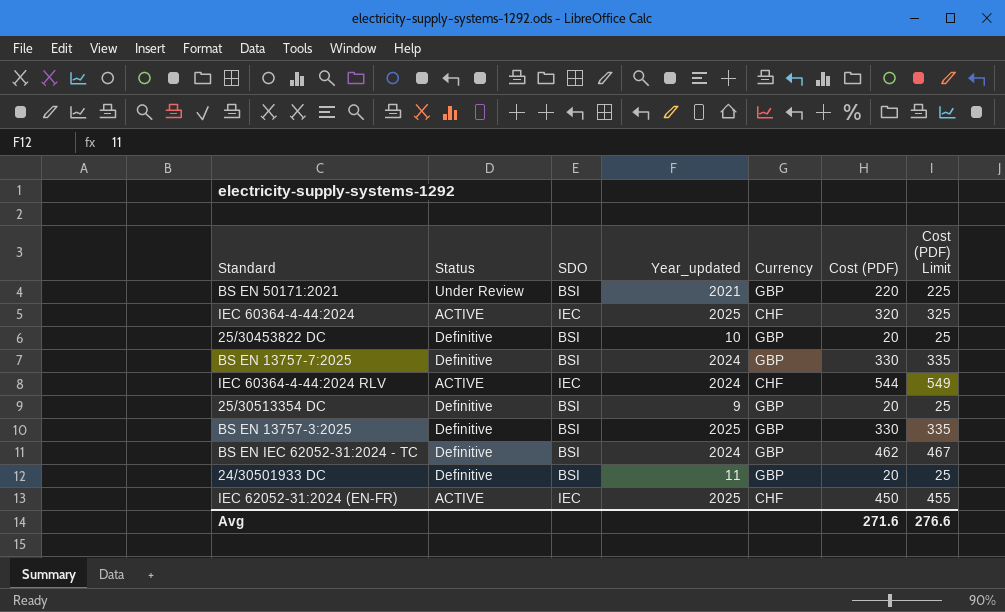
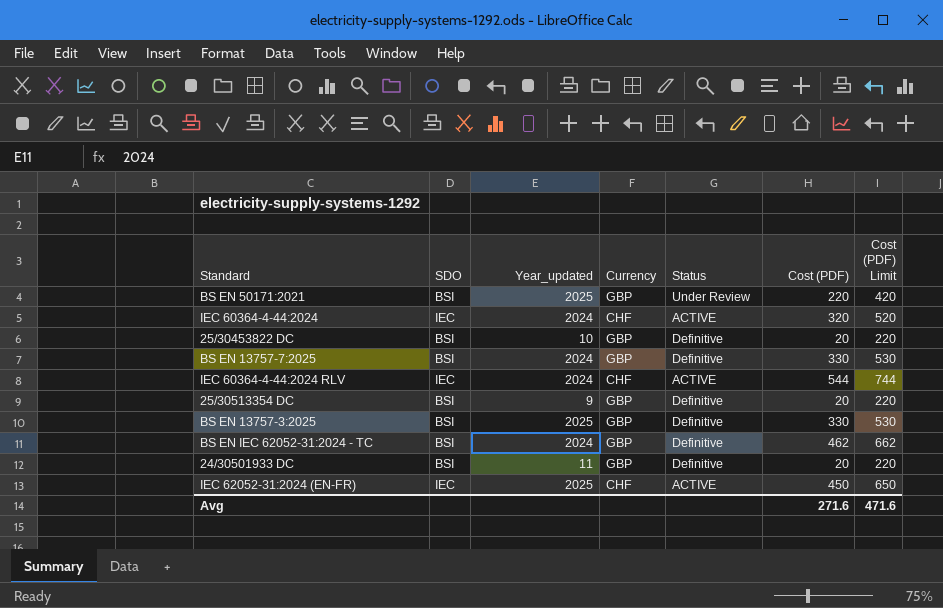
column Status | position: 2 -> 5
column Cost (PDF) Limit | formula: [Cost (PDF)] + 5 -> [Cost (PDF)] + 200
BS EN 50171:2021 | Year_updated: 2021 -> 2025
IEC 60364-4-44:2024 | Year_updated: 2025 -> 2024
Avg | Cost (PDF) Limit: 276.6 -> 471.6

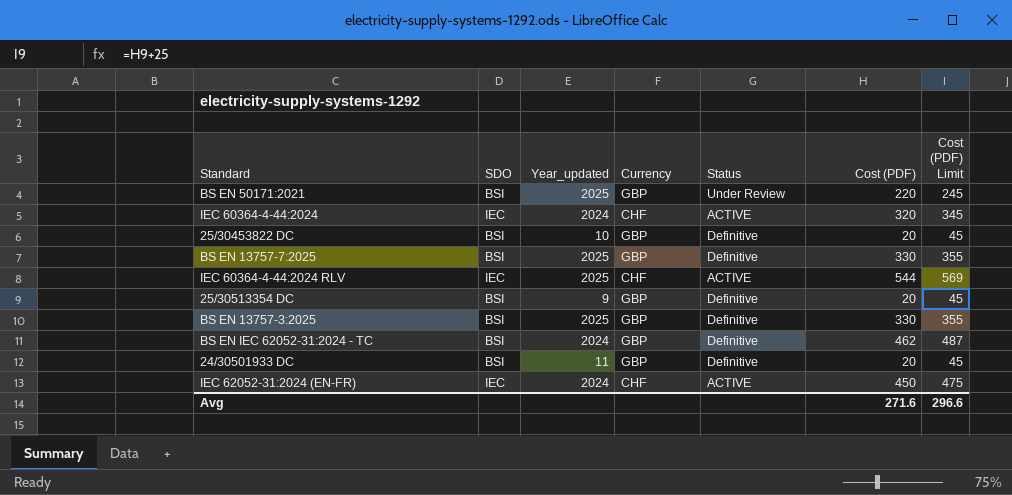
column Cost (PDF) Limit | formula: [Cost (PDF)] + 200 -> [Cost (PDF)] + 25
BS EN 13757-7:2025 | Year_updated: 2024 -> 2025
IEC 60364-4-44:2024 RLV | Year_updated: 2024 -> 2025
IEC 62052-31:2024 (EN-FR) | Year_updated: 2025 -> 2024
Avg | Cost (PDF) Limit: 471.6 -> 296.6

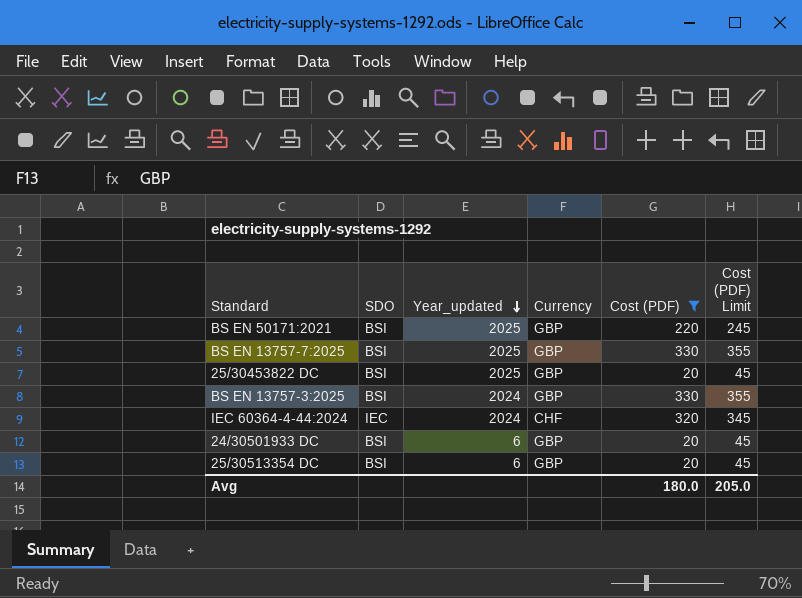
filter: none -> Cost (PDF) <= 330
row order: none -> Year_updated descending
column Status | position: 5 -> none
25/30453822 DC | Year_updated: 10 -> 2025
BS EN 13757-3:2025 | Year_updated: 2025 -> 2024
24/30501933 DC | Year_updated: 11 -> 6
25/30513354 DC | Year_updated: 9 -> 6
Avg | Cost (PDF): 271.6 -> 180.0
Avg | Cost (PDF) Limit: 296.6 -> 205.0

